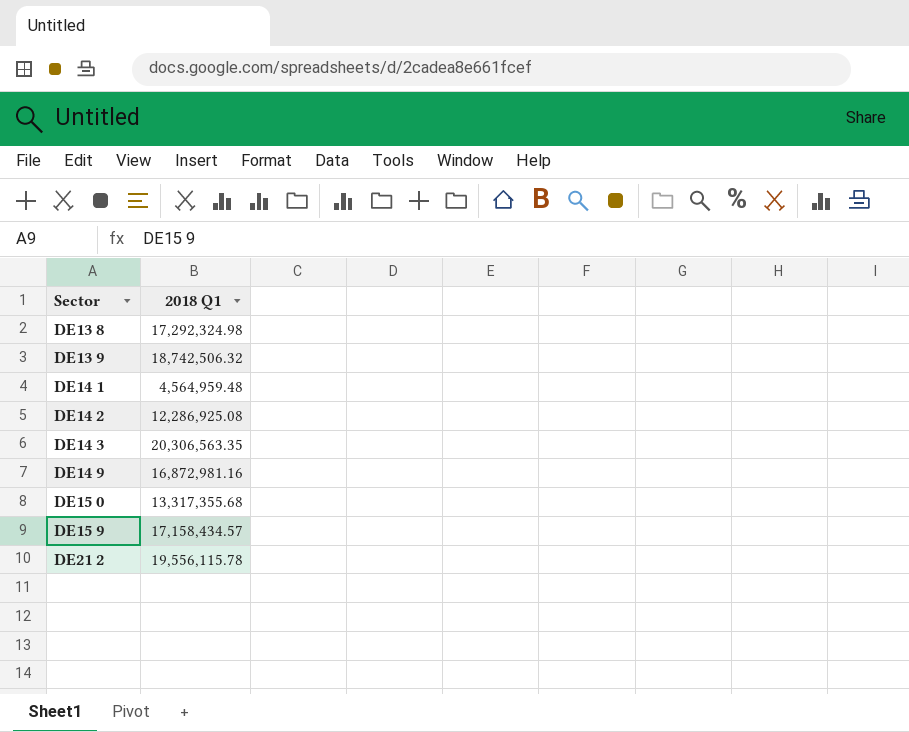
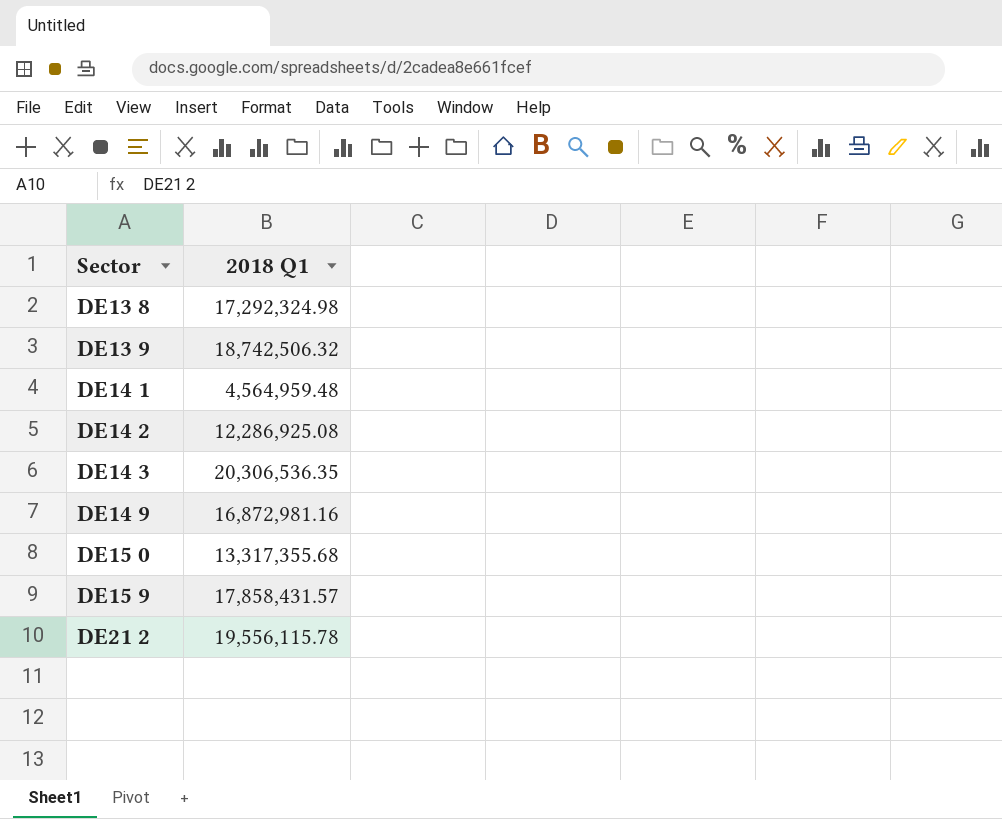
DE14 3 | 2018 Q1: 20,306,563.35 -> 20,306,536.35
DE15 9 | 2018 Q1: 17,158,434.57 -> 17,858,431.57

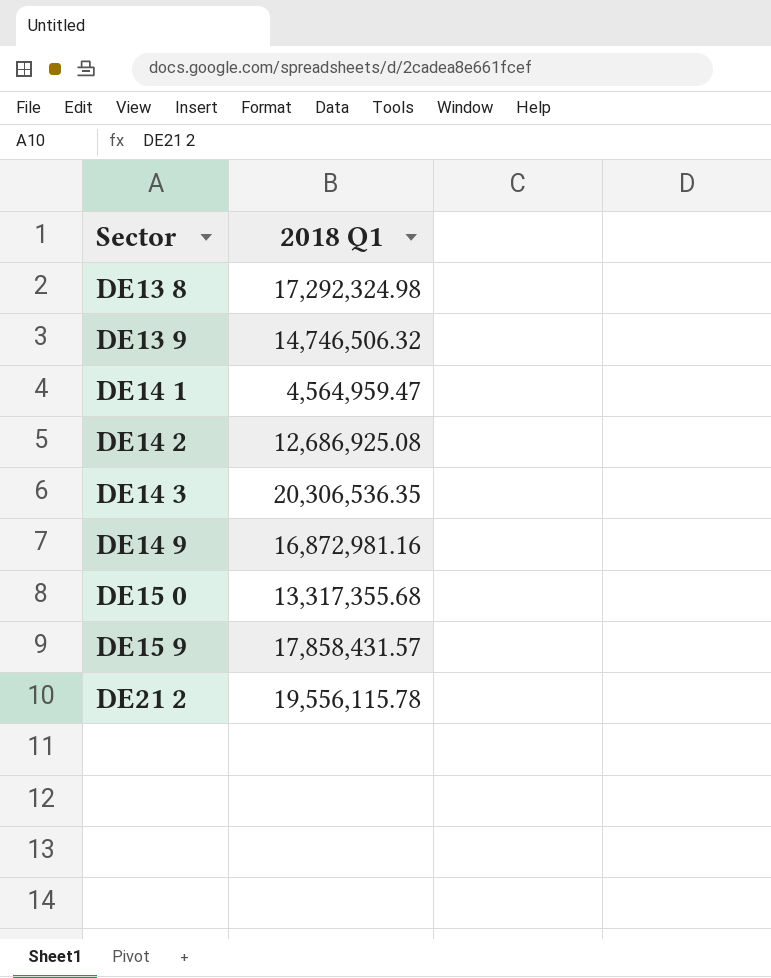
DE13 9 | 2018 Q1: 18,742,506.32 -> 14,746,506.32
DE14 1 | 2018 Q1: 4,564,959.48 -> 4,564,959.47
DE14 2 | 2018 Q1: 12,286,925.08 -> 12,686,925.08

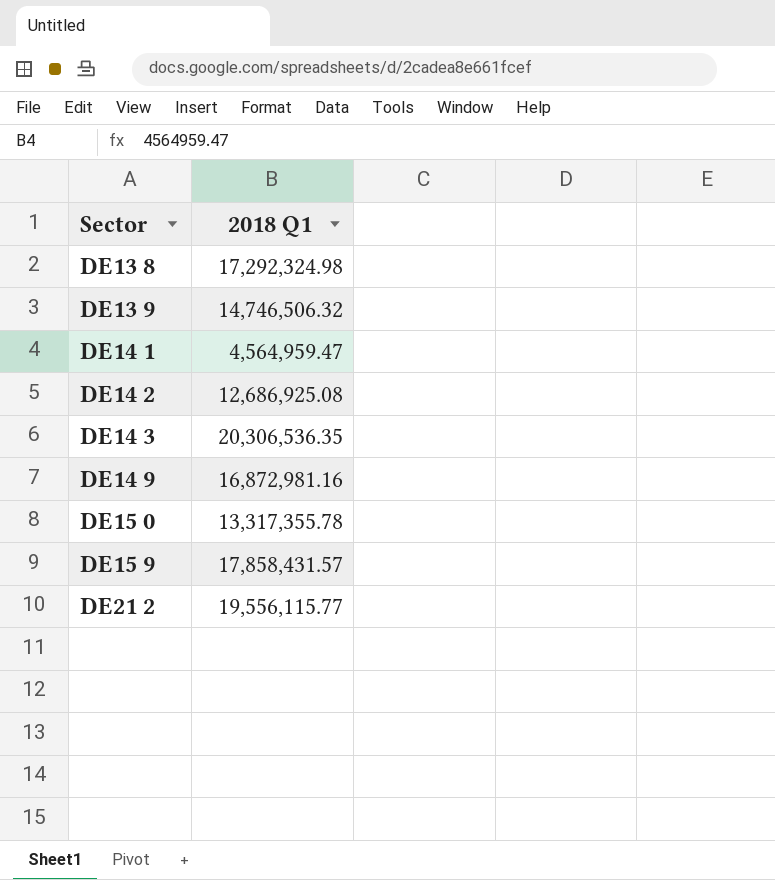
DE15 0 | 2018 Q1: 13,317,355.68 -> 13,317,355.78
DE21 2 | 2018 Q1: 19,556,115.78 -> 19,556,115.77

